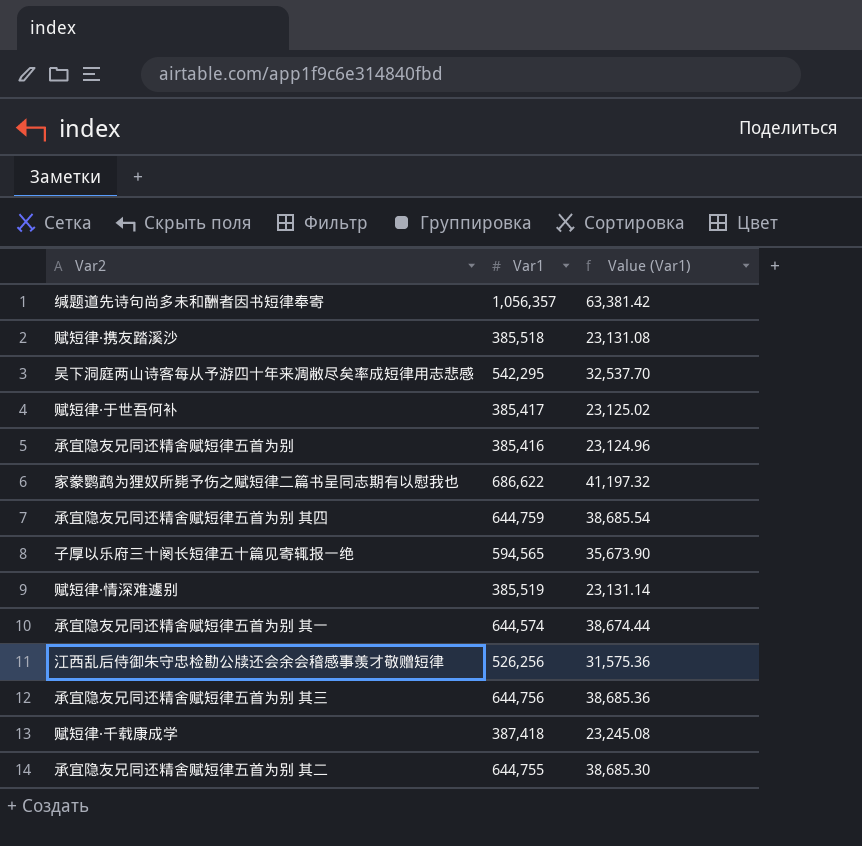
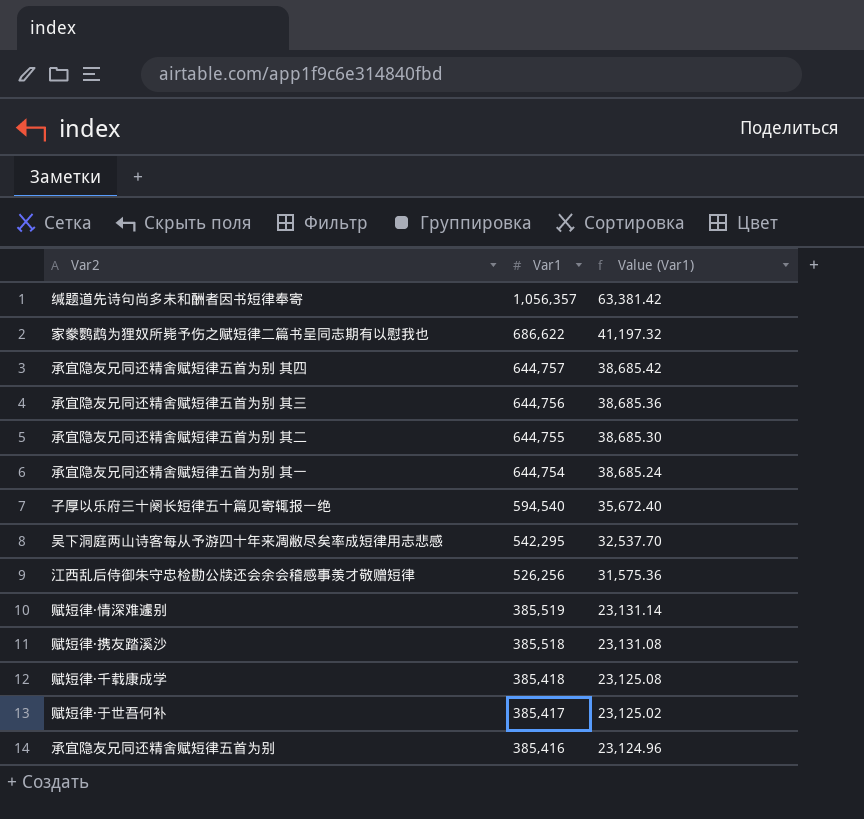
row order: none -> Var1 descending
承宜隐友兄同还精舍赋短律五首为别 其四 | Var1: 644,759 -> 644,757
承宜隐友兄同还精舍赋短律五首为别 其四 | Value (Var1): 38,685.54 -> 38,685.42
承宜隐友兄同还精舍赋短律五首为别 其一 | Var1: 644,574 -> 644,754
承宜隐友兄同还精舍赋短律五首为别 其一 | Value (Var1): 38,674.44 -> 38,685.24
子厚以乐府三十阕长短律五十篇见寄辄报一绝 | Var1: 594,565 -> 594,540
子厚以乐府三十阕长短律五十篇见寄辄报一绝 | Value (Var1): 35,673.90 -> 35,672.40
赋短律·千载康成学 | Var1: 387,418 -> 385,418
赋短律·千载康成学 | Value (Var1): 23,245.08 -> 23,125.08

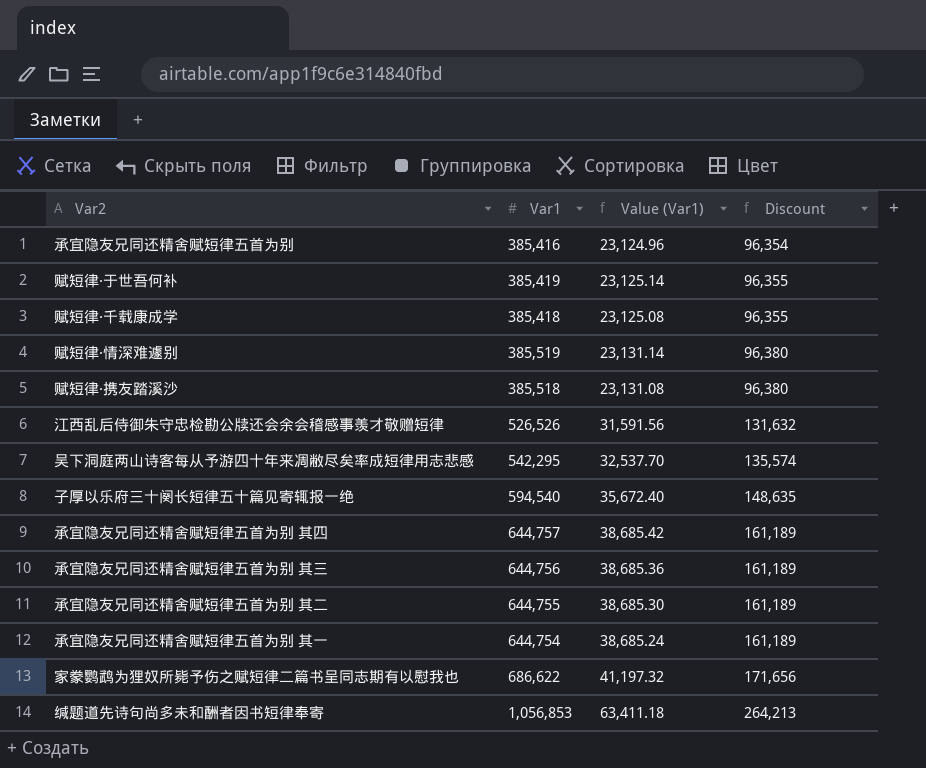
row order: Var1 descending -> Discount ascending
column Discount | formula: none -> [Var1] * 0.25
赋短律·于世吾何补 | Var1: 385,417 -> 385,419
赋短律·于世吾何补 | Value (Var1): 23,125.02 -> 23,125.14
江西乱后侍御朱守忠检勘公牍还会余会稽感事羡才敬赠短律 | Var1: 526,256 -> 526,526
江西乱后侍御朱守忠检勘公牍还会余会稽感事羡才敬赠短律 | Value (Var1): 31,575.36 -> 31,591.56
缄题道先诗句尚多未和酬者因书短律奉寄 | Var1: 1,056,357 -> 1,056,853
缄题道先诗句尚多未和酬者因书短律奉寄 | Value (Var1): 63,381.42 -> 63,411.18

